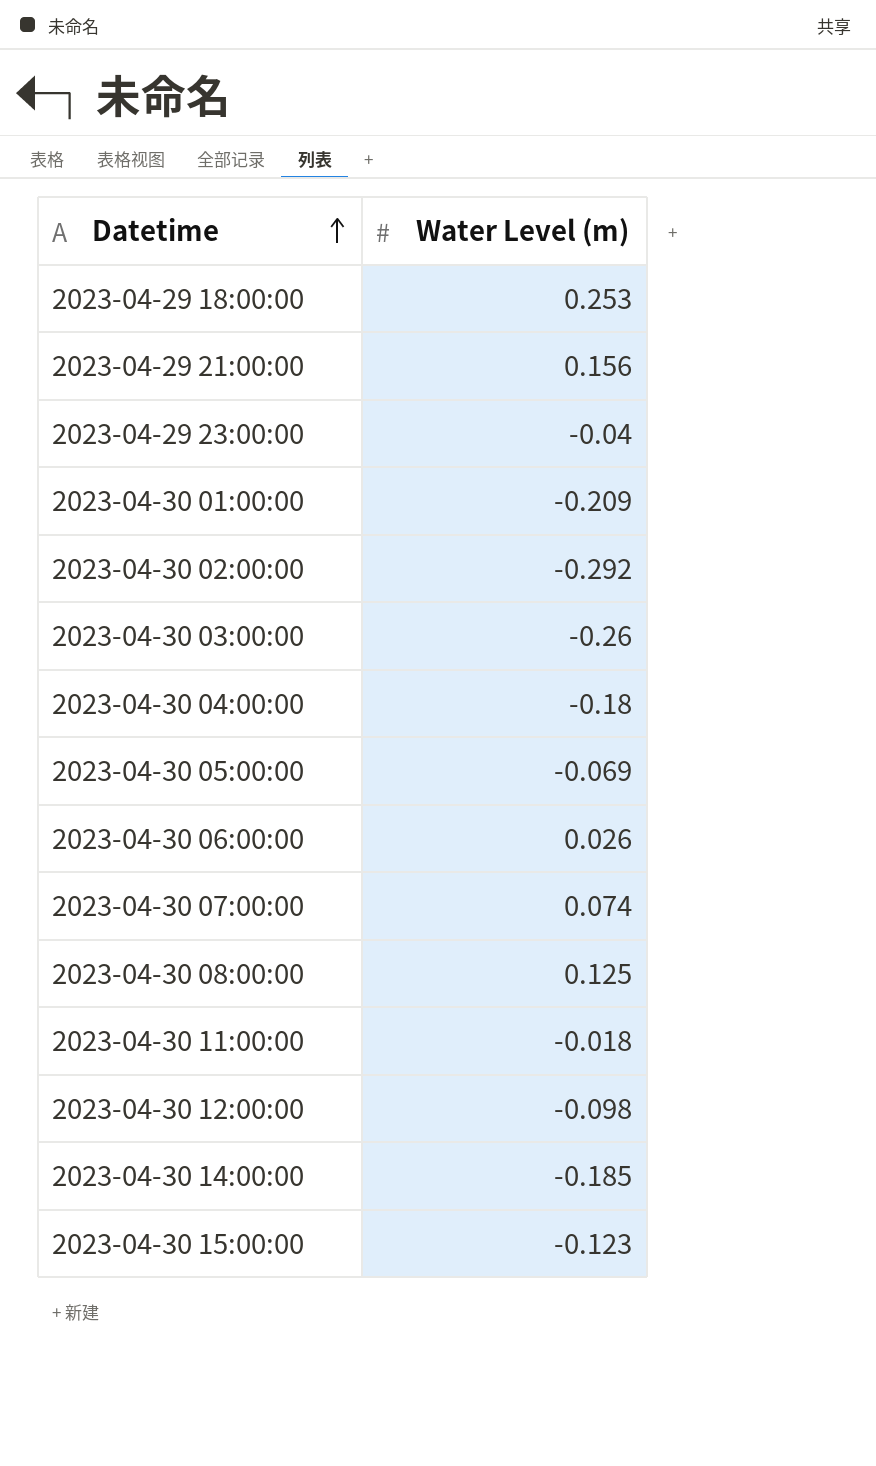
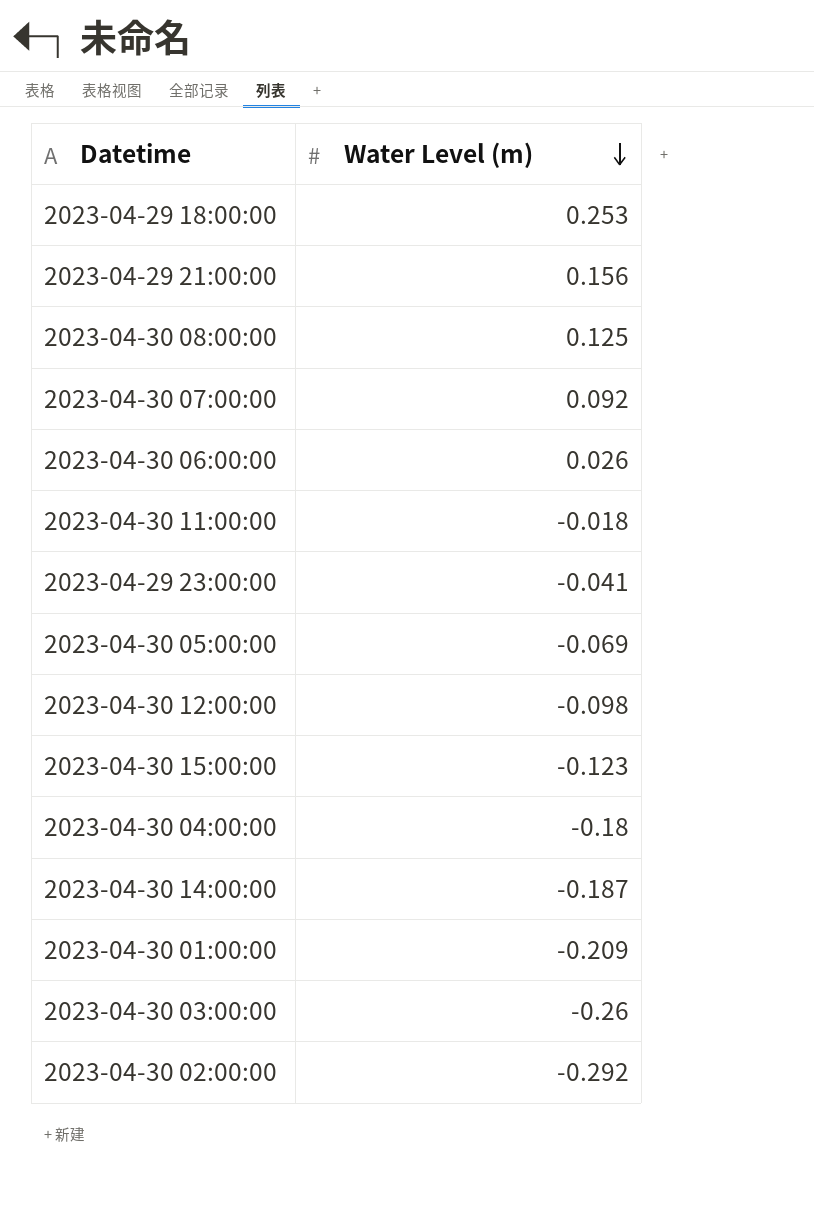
row order: Datetime ascending -> Water Level (m) descending
2023-04-30 07:00:00 | Water Level (m): 0.074 -> 0.092
2023-04-29 23:00:00 | Water Level (m): -0.04 -> -0.041
2023-04-30 14:00:00 | Water Level (m): -0.185 -> -0.187

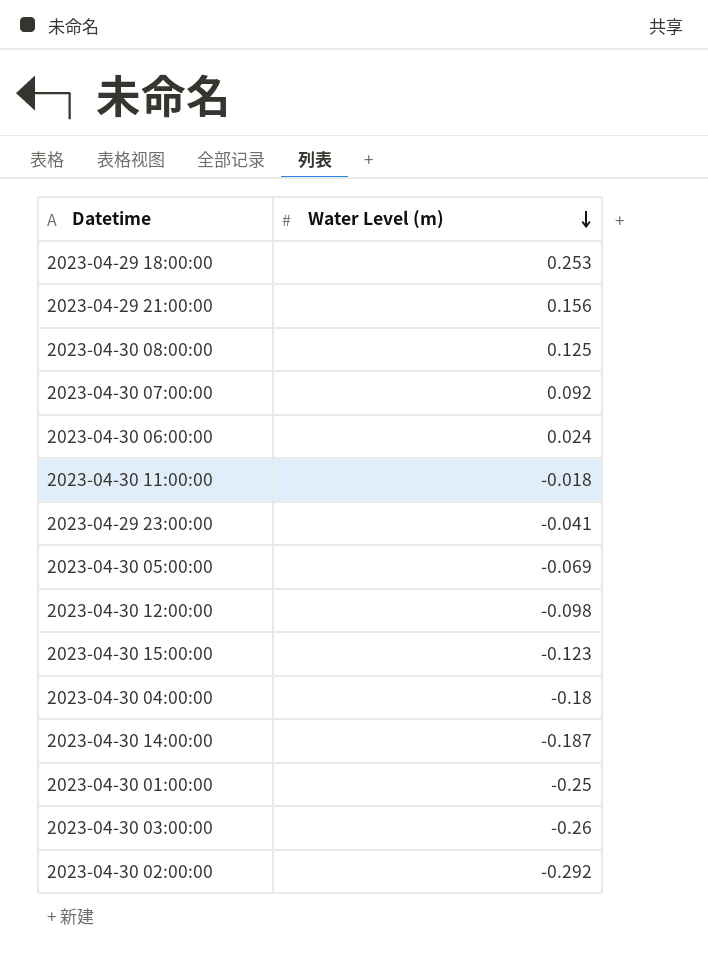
2023-04-30 06:00:00 | Water Level (m): 0.026 -> 0.024
2023-04-30 01:00:00 | Water Level (m): -0.209 -> -0.25

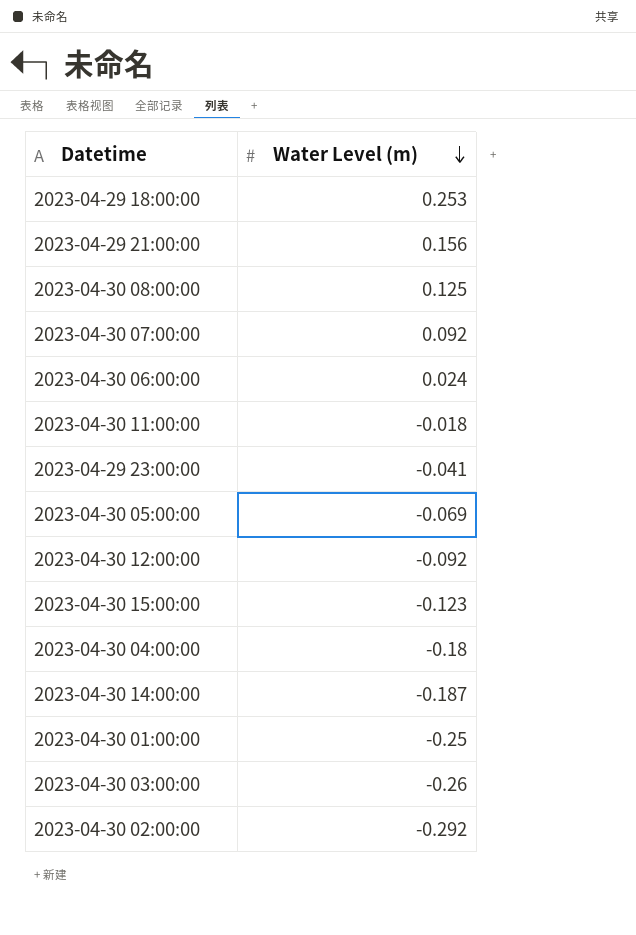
2023-04-30 12:00:00 | Water Level (m): -0.098 -> -0.092

